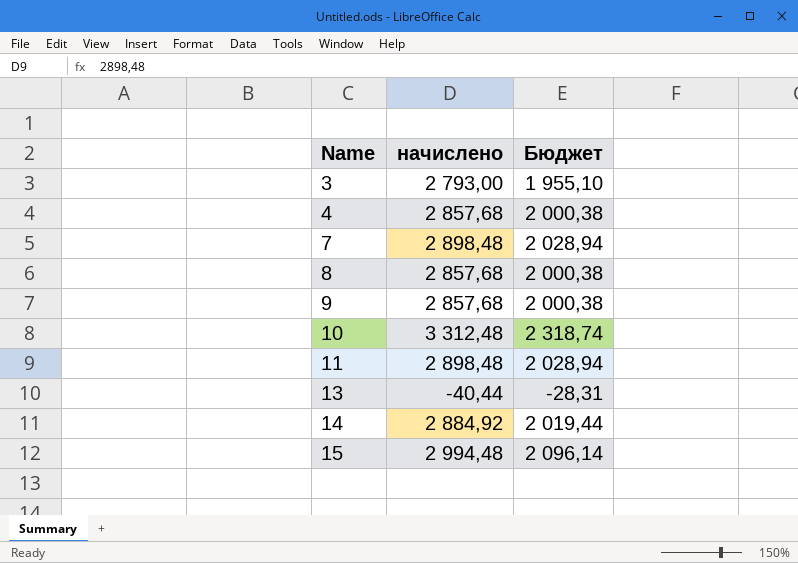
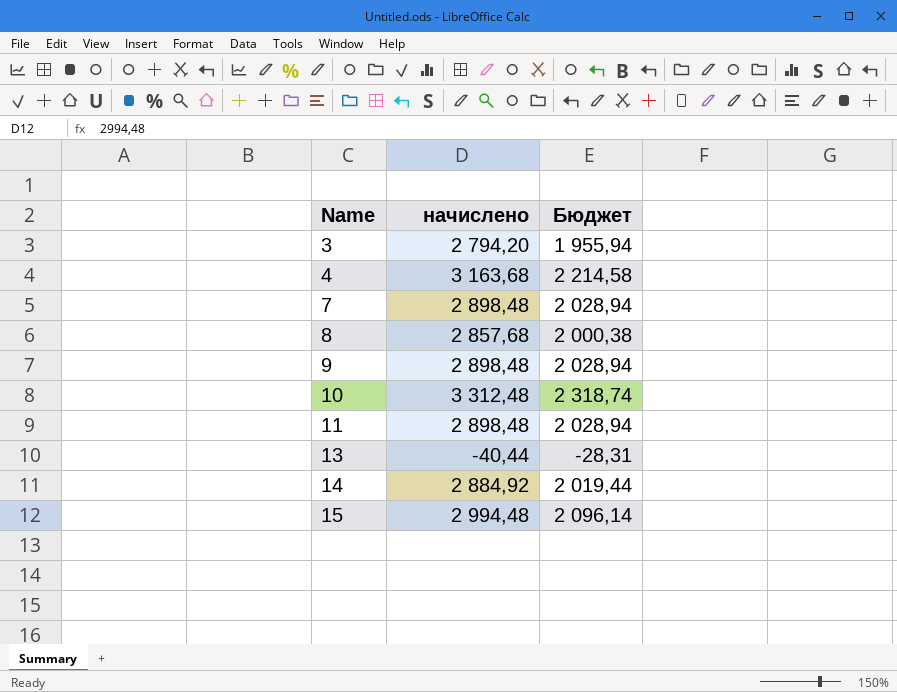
3 | начислено: 2 793,00 -> 2 794,20
3 | Бюджет: 1 955,10 -> 1 955,94
4 | начислено: 2 857,68 -> 3 163,68
4 | Бюджет: 2 000,38 -> 2 214,58
9 | начислено: 2 857,68 -> 2 898,48
9 | Бюджет: 2 000,38 -> 2 028,94

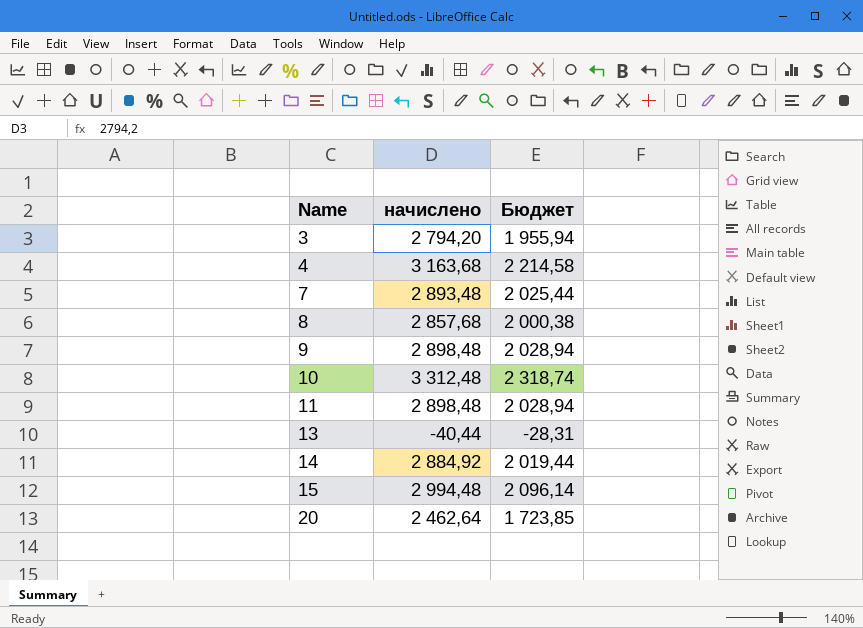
7 | начислено: 2 898,48 -> 2 893,48
7 | Бюджет: 2 028,94 -> 2 025,44
row 20: none -> 2 462,64 | 1 723,85

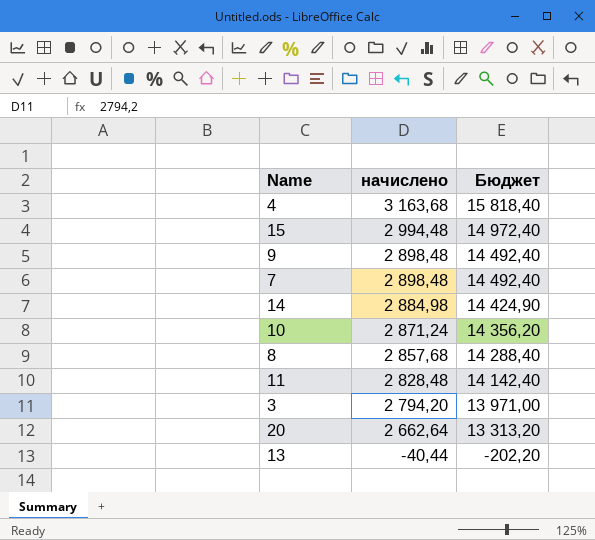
row order: Name ascending -> начислено descending
column Бюджет | formula: [начислено] * 0,7 -> [начислено] * 5
7 | начислено: 2 893,48 -> 2 898,48
14 | начислено: 2 884,92 -> 2 884,98
10 | начислено: 3 312,48 -> 2 871,24
11 | начислено: 2 898,48 -> 2 828,48
20 | начислено: 2 462,64 -> 2 662,64

